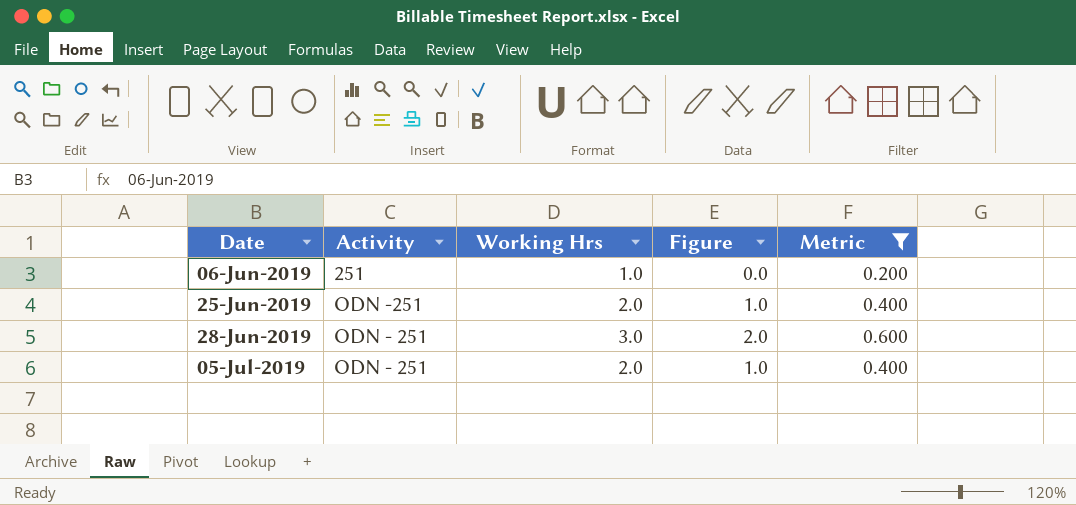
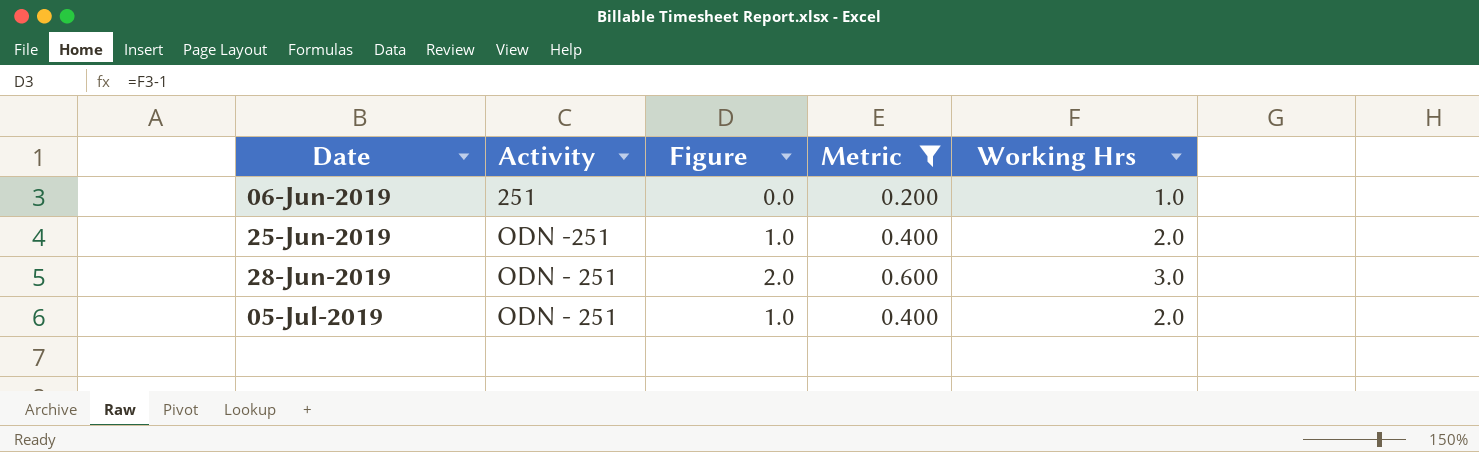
column Working Hrs | position: 3 -> 5

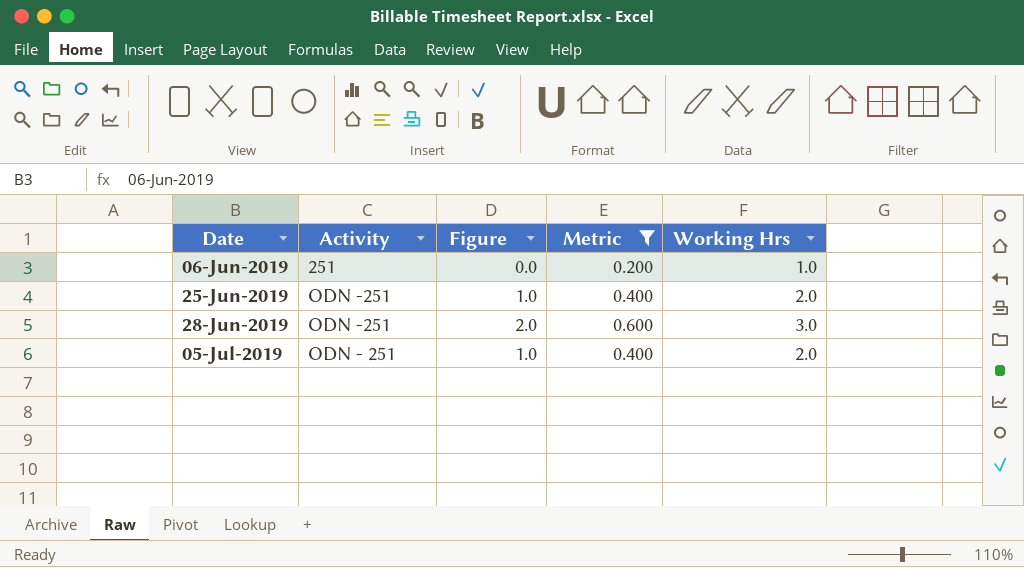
28-Jun-2019 | Activity: ODN - 251 -> ODN -251

